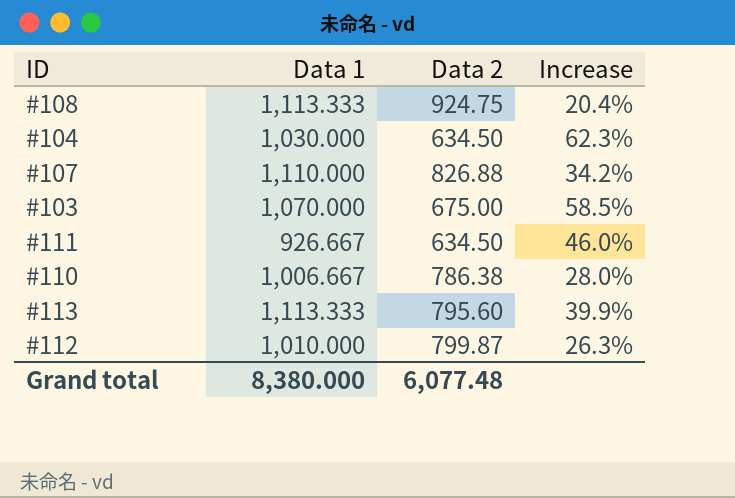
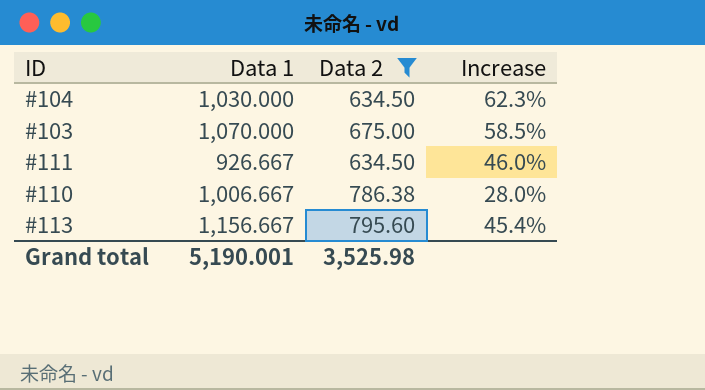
filter: none -> Data 2 <= 795.60
#113 | Data 1: 1,113.333 -> 1,156.667
#113 | Increase: 39.9% -> 45.4%
Grand total | Data 1: 8,380.000 -> 5,190.001
Grand total | Data 2: 6,077.48 -> 3,525.98

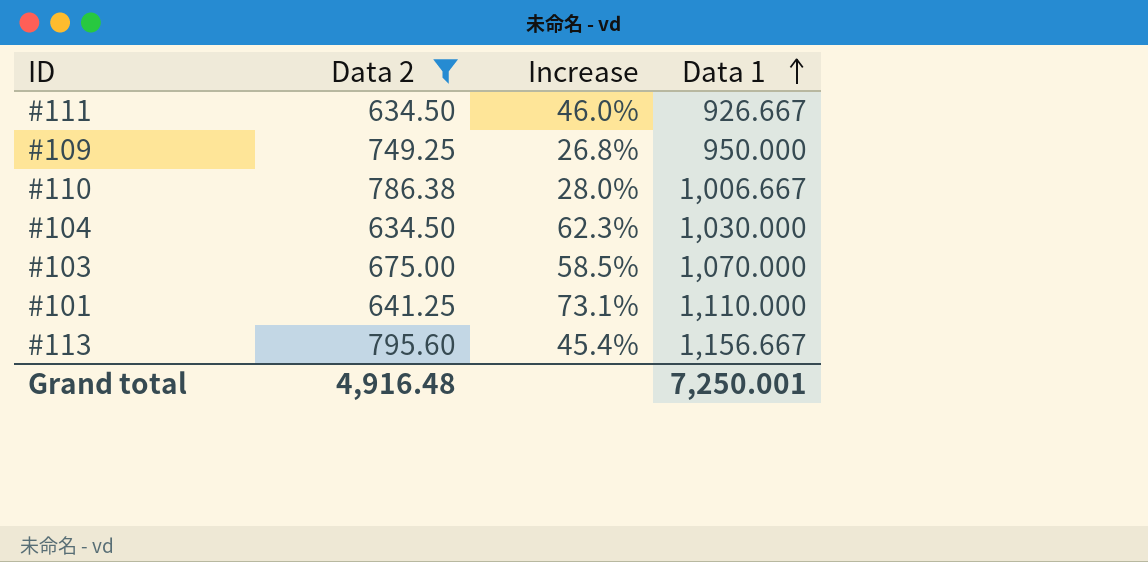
row order: none -> Data 1 ascending
column Data 1 | position: 2 -> 4
row #109: none -> 749.25 | 26.8% | 950.000
row #101: none -> 641.25 | 73.1% | 1,110.000
Grand total | Data 2: 3,525.98 -> 4,916.48
Grand total | Data 1: 5,190.001 -> 7,250.001

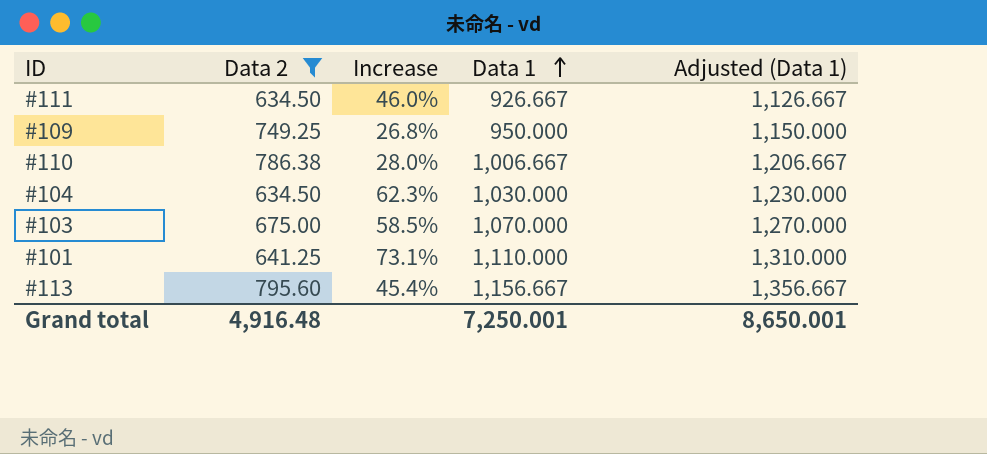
column Adjusted (Data 1) | formula: none -> [Data 1] + 200

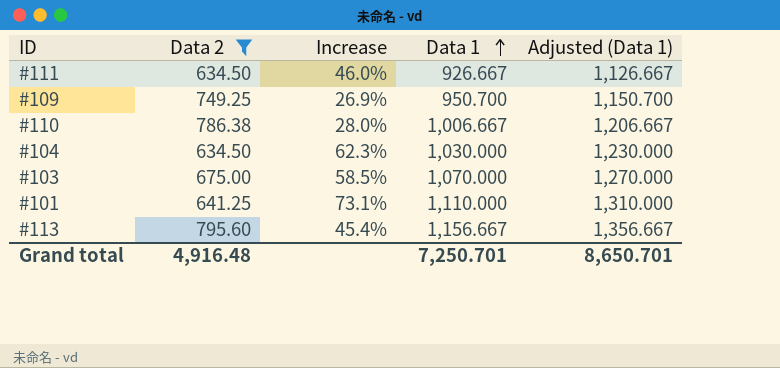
#109 | Increase: 26.8% -> 26.9%
#109 | Data 1: 950.000 -> 950.700
#109 | Adjusted (Data 1): 1,150.000 -> 1,150.700
Grand total | Data 1: 7,250.001 -> 7,250.701
Grand total | Adjusted (Data 1): 8,650.001 -> 8,650.701

